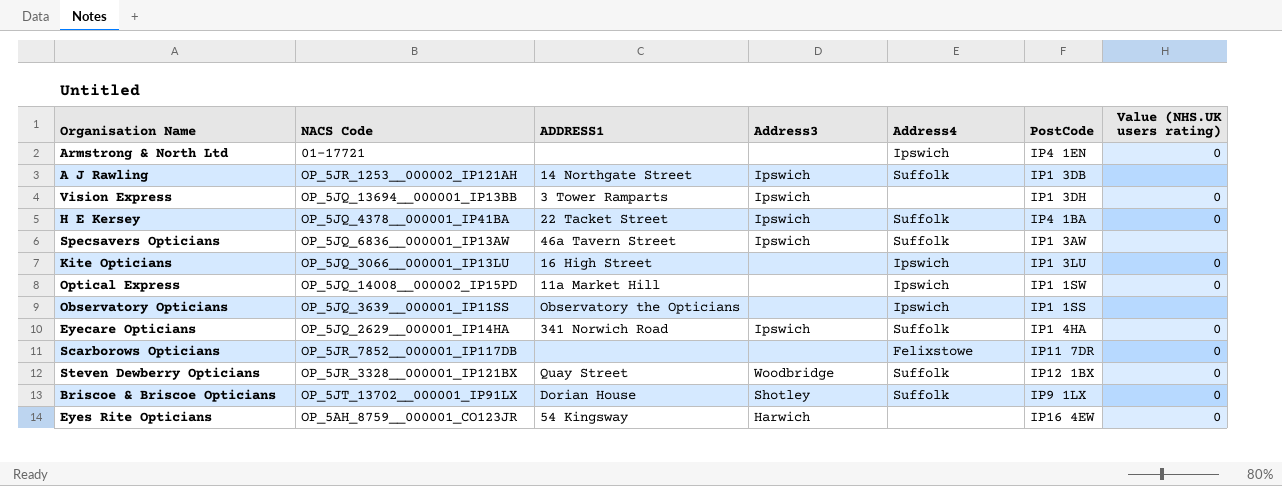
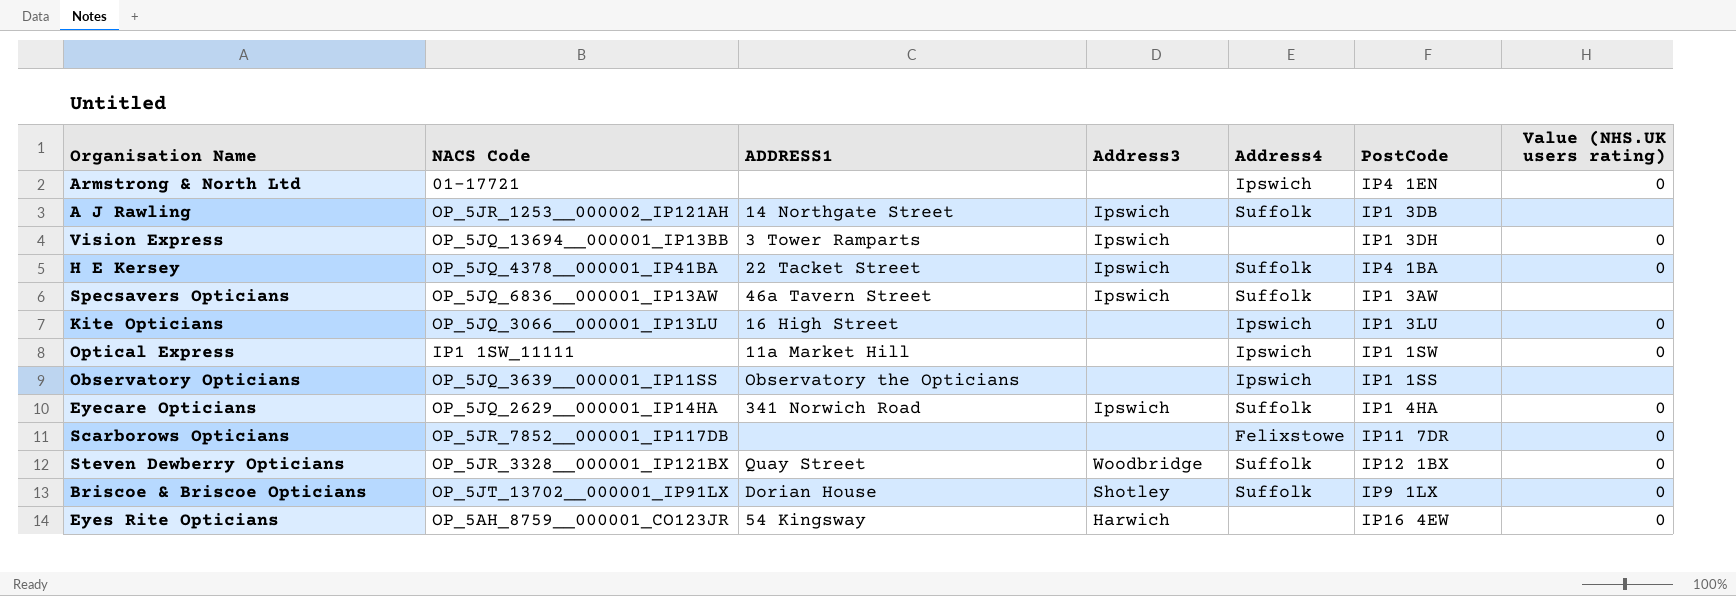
Optical Express | NACS Code: OP_5JQ_14008__000002_IP15PD -> IP1 1SW_11111

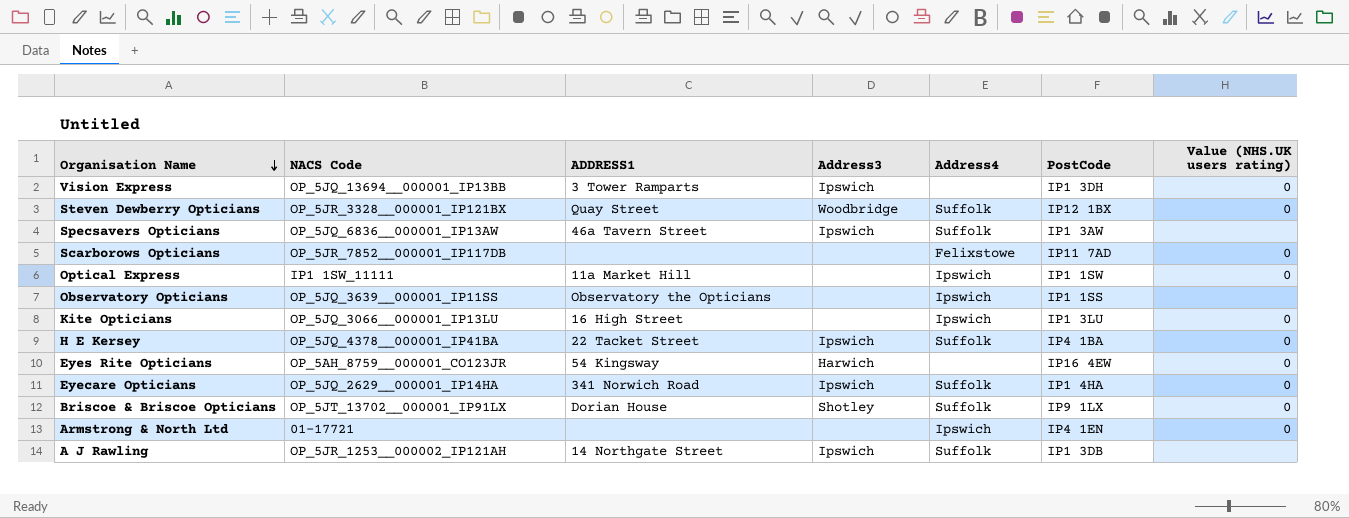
row order: none -> Organisation Name descending
Scarborows Opticians | PostCode: IP11 7DR -> IP11 7AD

